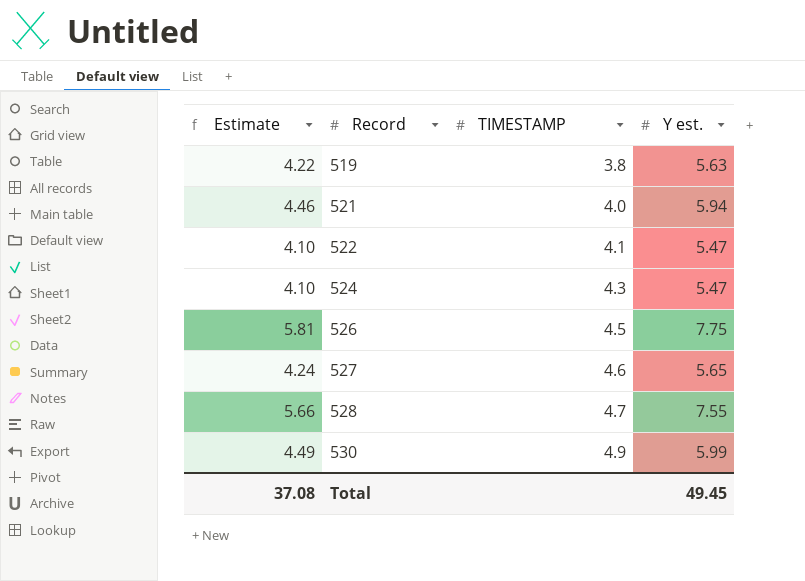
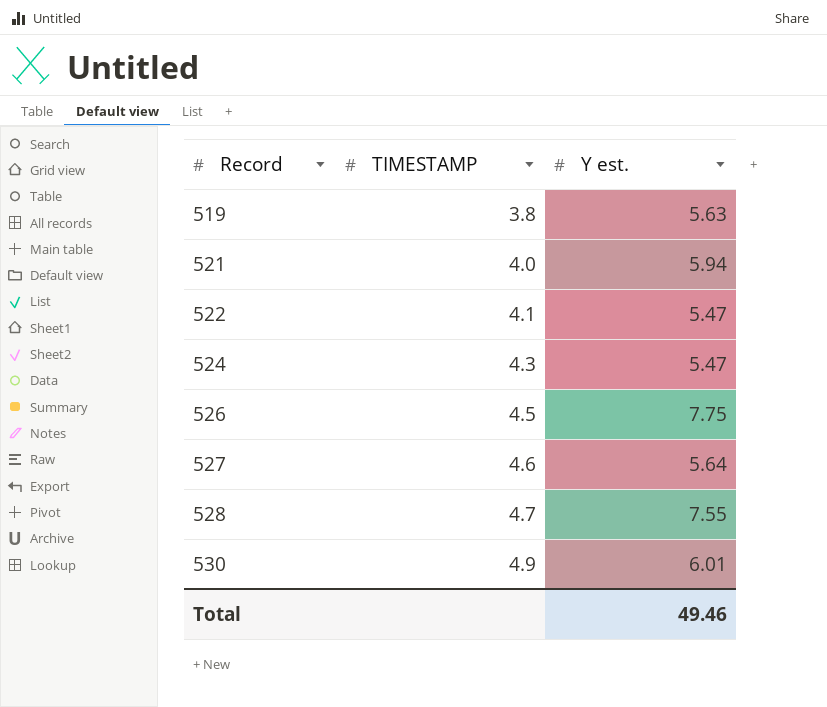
column Estimate | formula: [Y est.] * 0.75 -> none
527 | Y est.: 5.65 -> 5.64
530 | Y est.: 5.99 -> 6.01
Total | Y est.: 49.45 -> 49.46

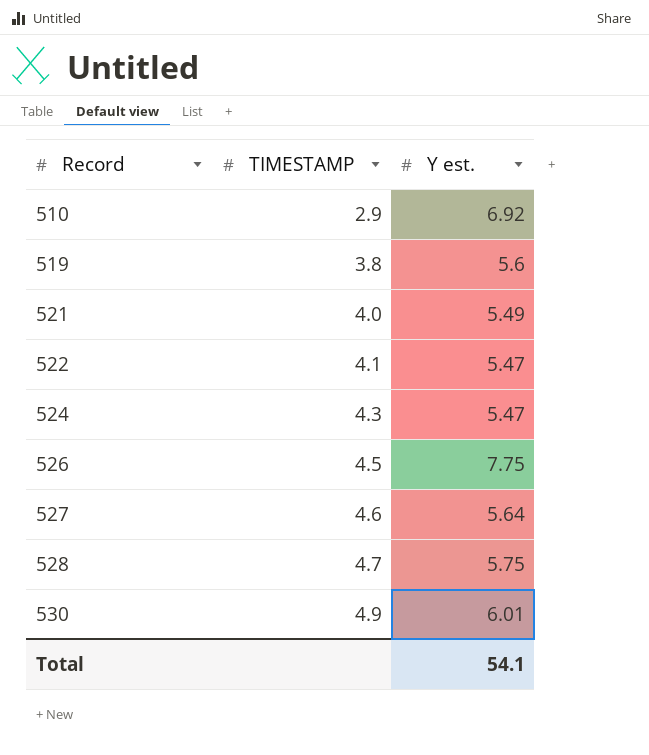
row 510: none -> 2.9 | 6.92
519 | Y est.: 5.63 -> 5.6
521 | Y est.: 5.94 -> 5.49
528 | Y est.: 7.55 -> 5.75
Total | Y est.: 49.46 -> 54.1

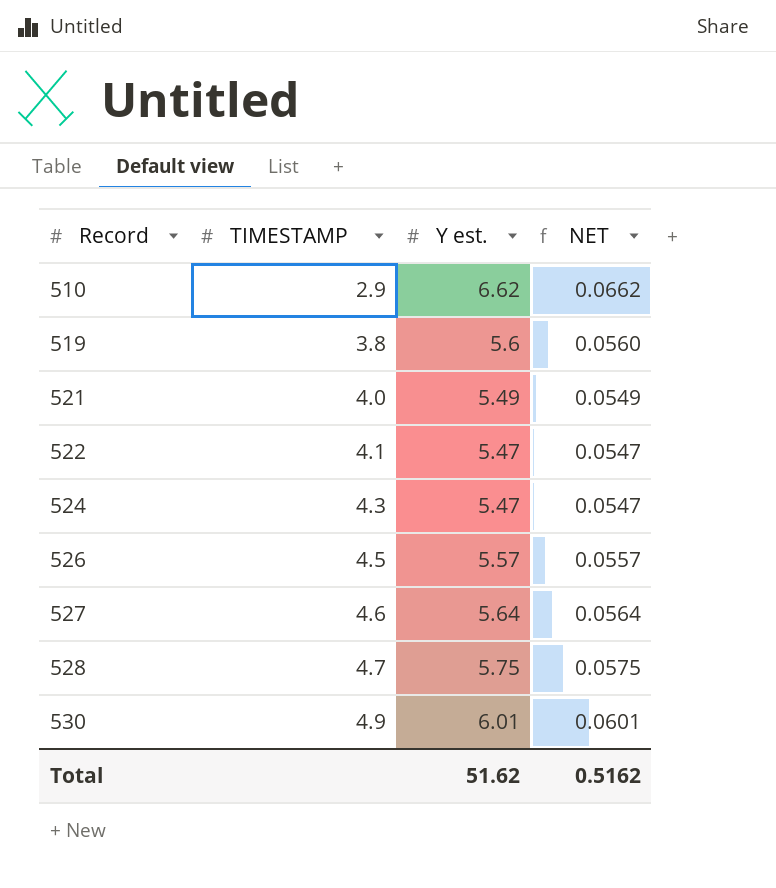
column NET | formula: none -> [Y est.] * 0.01
510 | Y est.: 6.92 -> 6.62
526 | Y est.: 7.75 -> 5.57
Total | Y est.: 54.1 -> 51.62

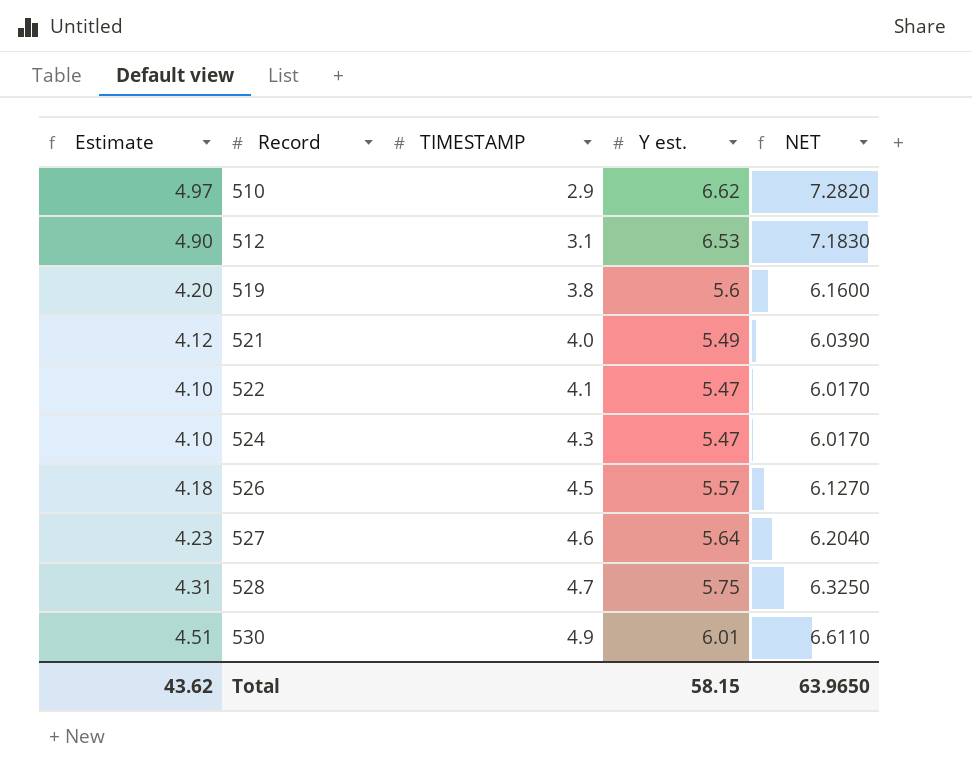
column Estimate | formula: none -> [Y est.] * 0.75
column NET | formula: [Y est.] * 0.01 -> [Y est.] * 1.1
row 512: none -> 4.90 | 3.1 | 6.53 | 7.1830
Total | Y est.: 51.62 -> 58.15
Total | NET: 0.5162 -> 63.9650

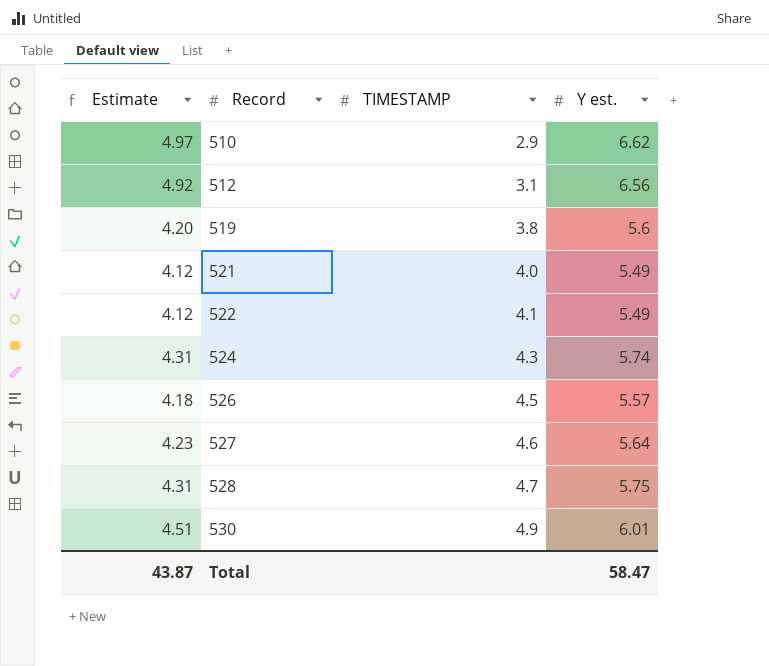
column NET | formula: [Y est.] * 1.1 -> none
512 | Estimate: 4.90 -> 4.92
512 | Y est.: 6.53 -> 6.56
522 | Estimate: 4.10 -> 4.12
522 | Y est.: 5.47 -> 5.49
524 | Estimate: 4.10 -> 4.31
524 | Y est.: 5.47 -> 5.74
Total | Estimate: 43.62 -> 43.87
Total | Y est.: 58.15 -> 58.47

